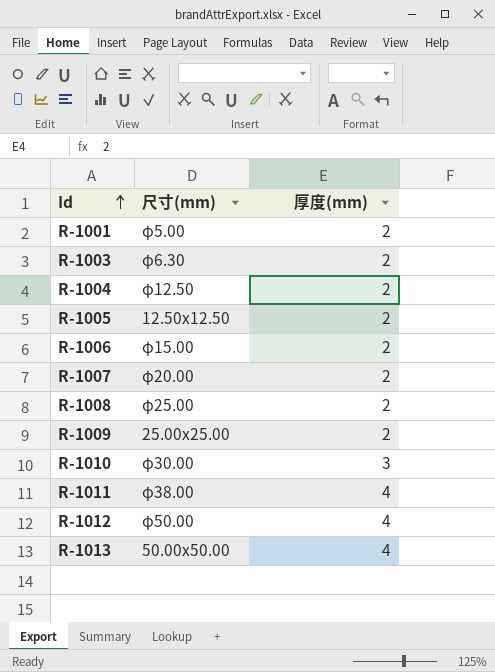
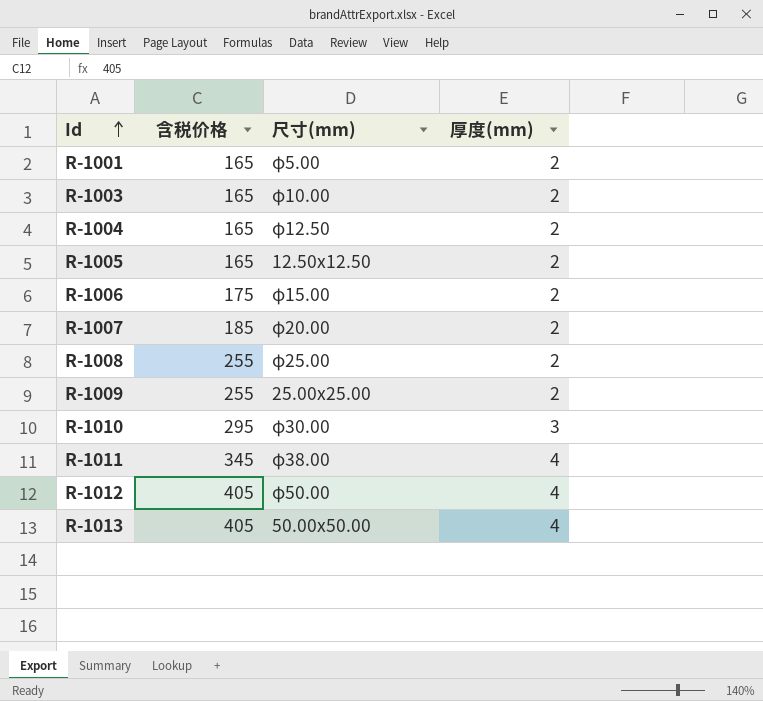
column 含税价格 | position: none -> 2
R-1003 | 尺寸(mm): φ6.30 -> φ10.00

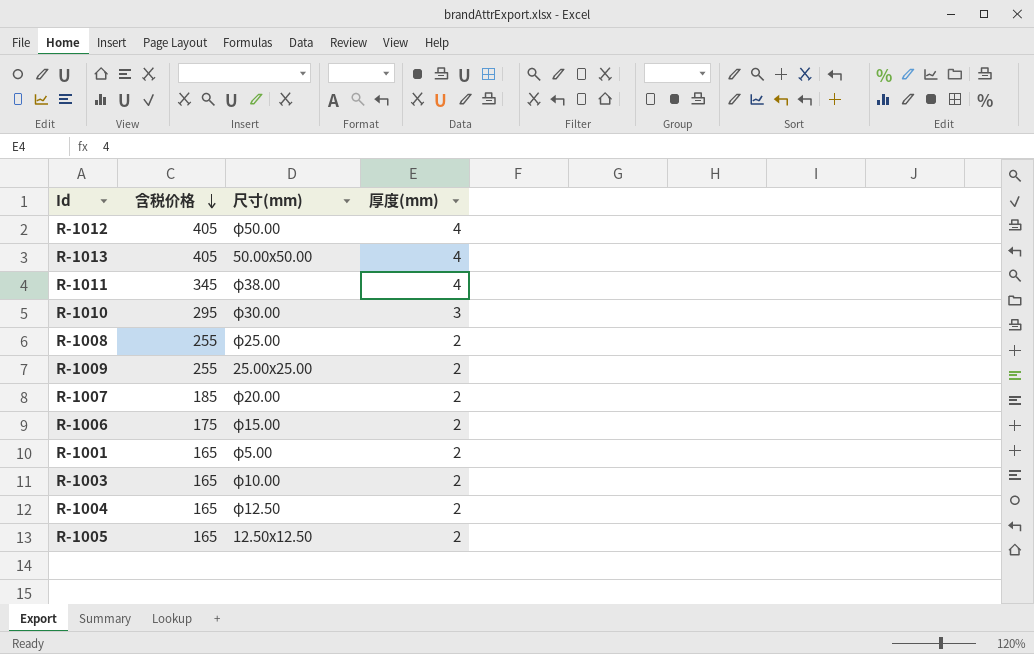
row order: Id ascending -> 含税价格 descending

